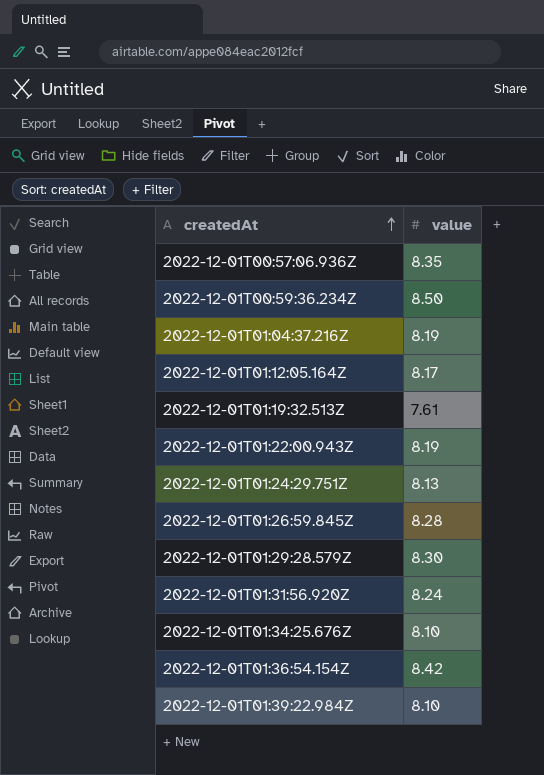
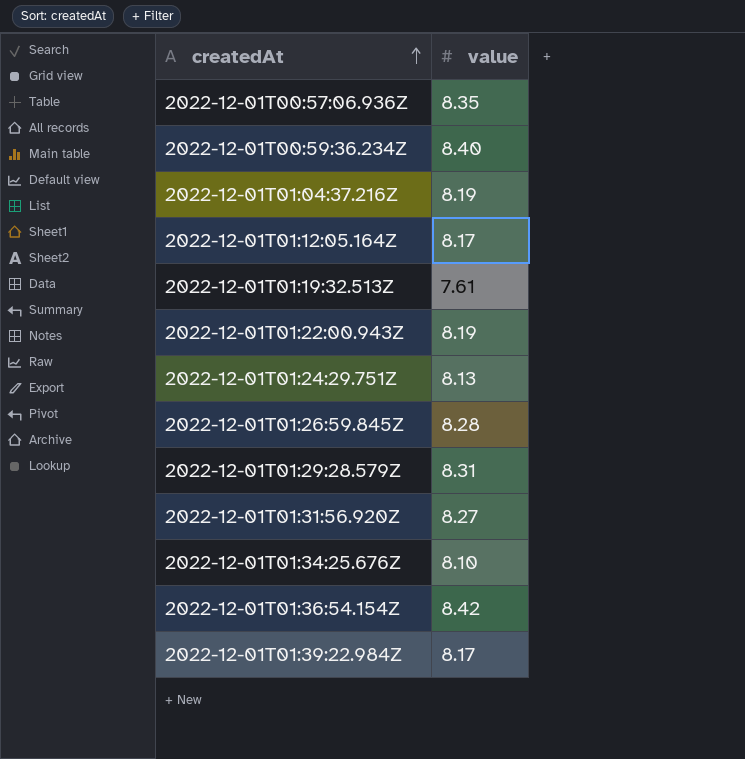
2022-12-01T00:59:36.234Z | value: 8.50 -> 8.40
2022-12-01T01:29:28.579Z | value: 8.30 -> 8.31
2022-12-01T01:31:56.920Z | value: 8.24 -> 8.27
2022-12-01T01:39:22.984Z | value: 8.10 -> 8.17

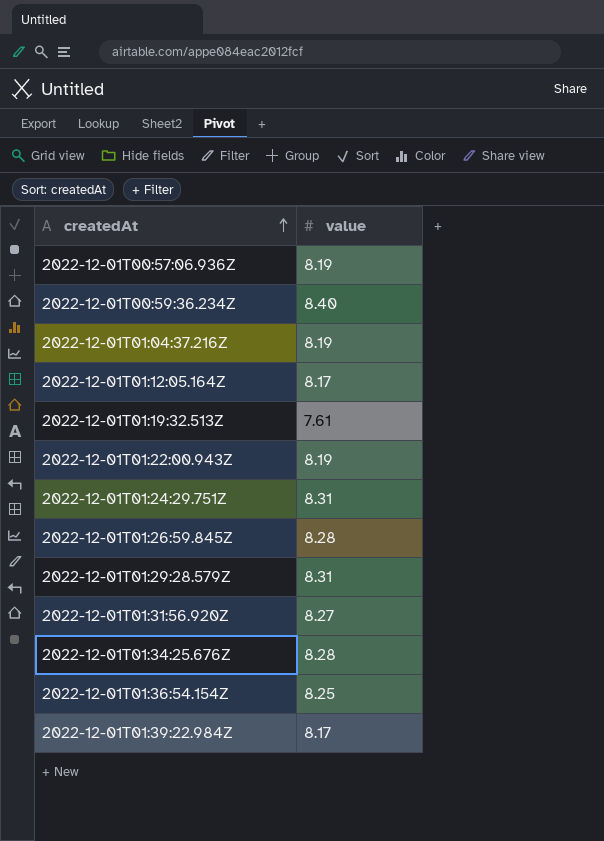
2022-12-01T00:57:06.936Z | value: 8.35 -> 8.19
2022-12-01T01:24:29.751Z | value: 8.13 -> 8.31
2022-12-01T01:34:25.676Z | value: 8.10 -> 8.28
2022-12-01T01:36:54.154Z | value: 8.42 -> 8.25

